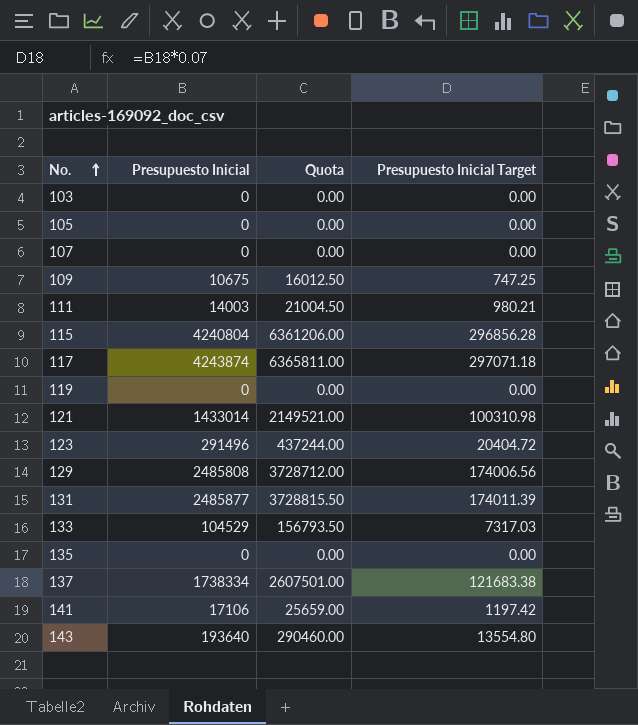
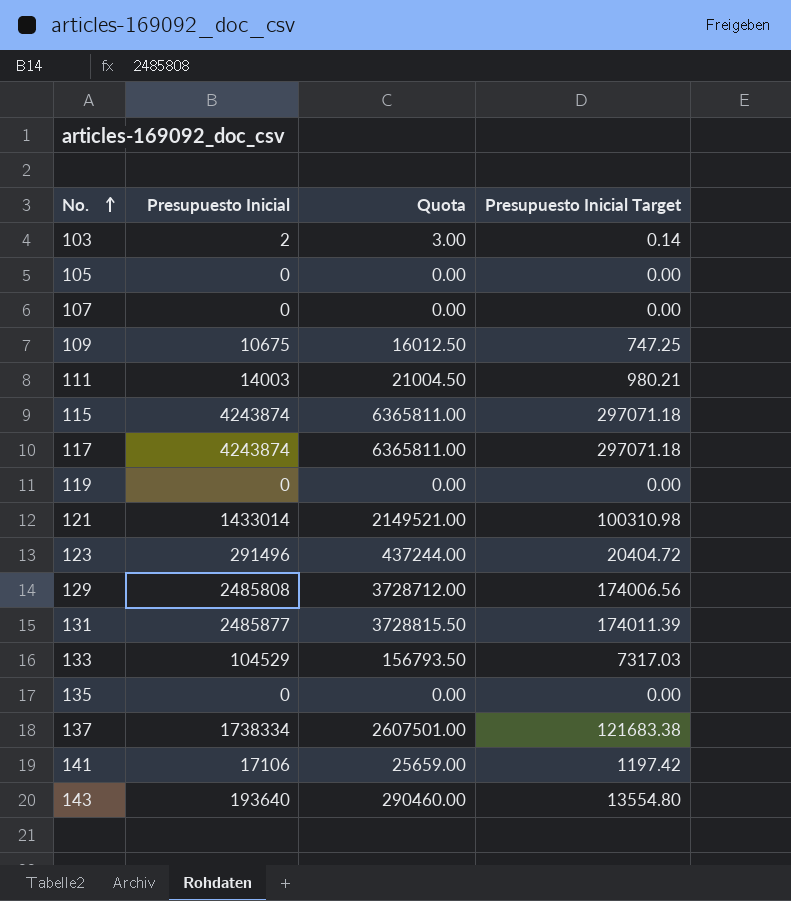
103 | Presupuesto Inicial: 0 -> 2
103 | Quota: 0.00 -> 3.00
103 | Presupuesto Inicial Target: 0.00 -> 0.14
115 | Presupuesto Inicial: 4240804 -> 4243874
115 | Quota: 6361206.00 -> 6365811.00
115 | Presupuesto Inicial Target: 296856.28 -> 297071.18

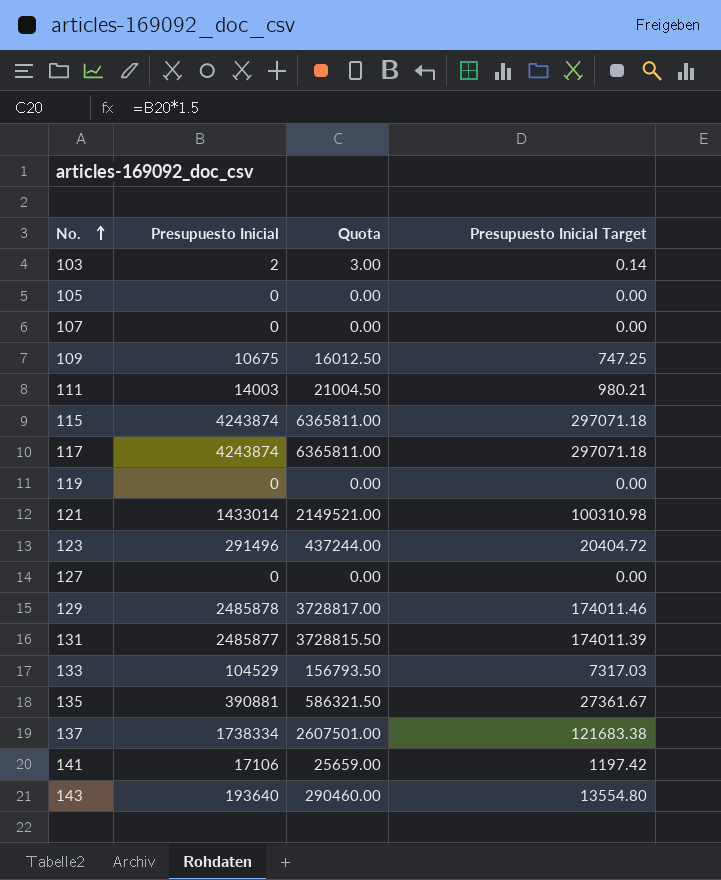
row 127: none -> 0 | 0.00 | 0.00
129 | Presupuesto Inicial: 2485808 -> 2485878
129 | Quota: 3728712.00 -> 3728817.00
129 | Presupuesto Inicial Target: 174006.56 -> 174011.46
135 | Presupuesto Inicial: 0 -> 390881
135 | Quota: 0.00 -> 586321.50
135 | Presupuesto Inicial Target: 0.00 -> 27361.67

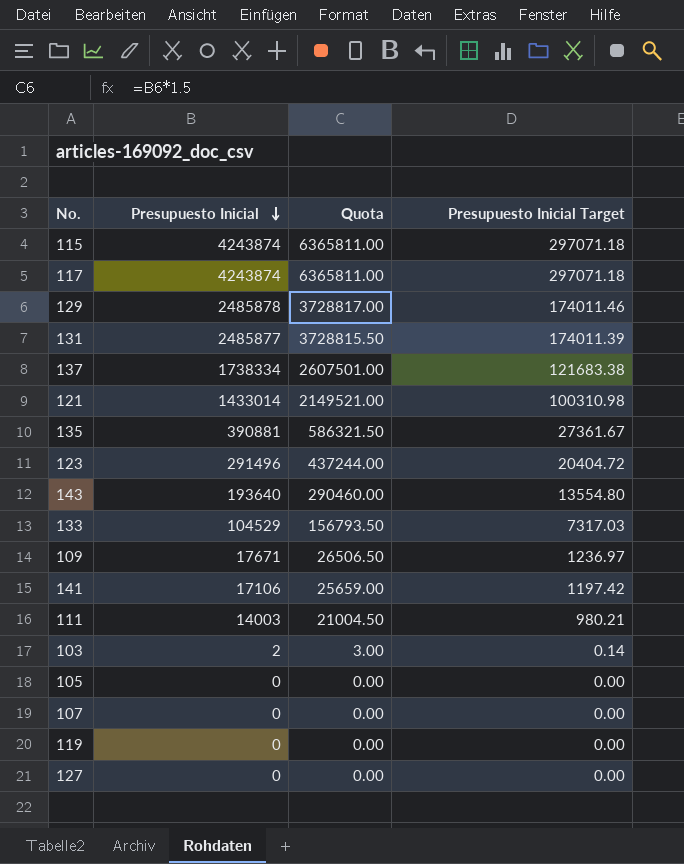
row order: No. ascending -> Presupuesto Inicial descending
109 | Presupuesto Inicial: 10675 -> 17671
109 | Quota: 16012.50 -> 26506.50
109 | Presupuesto Inicial Target: 747.25 -> 1236.97

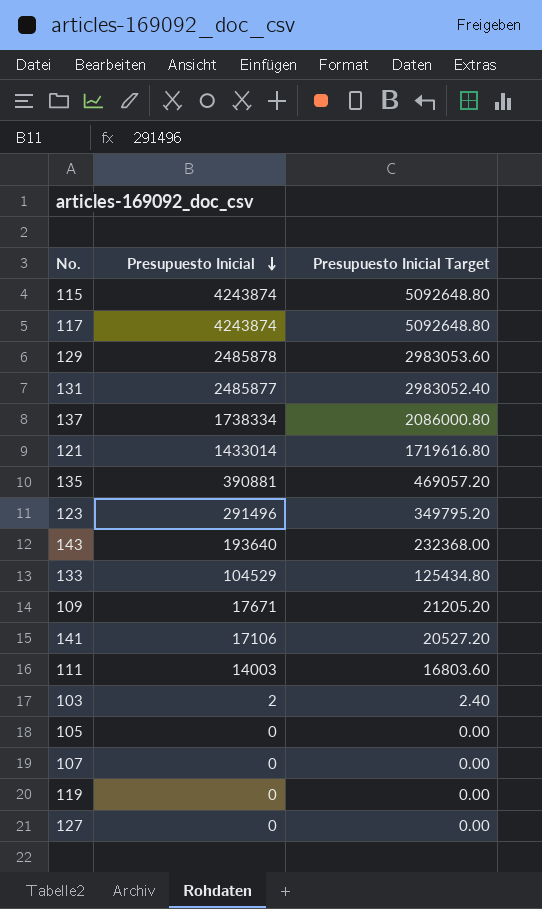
column Quota | formula: [Presupuesto Inicial] * 1.5 -> none
column Presupuesto Inicial Target | formula: [Presupuesto Inicial] * 0.07 -> [Presupuesto Inicial] * 1.2

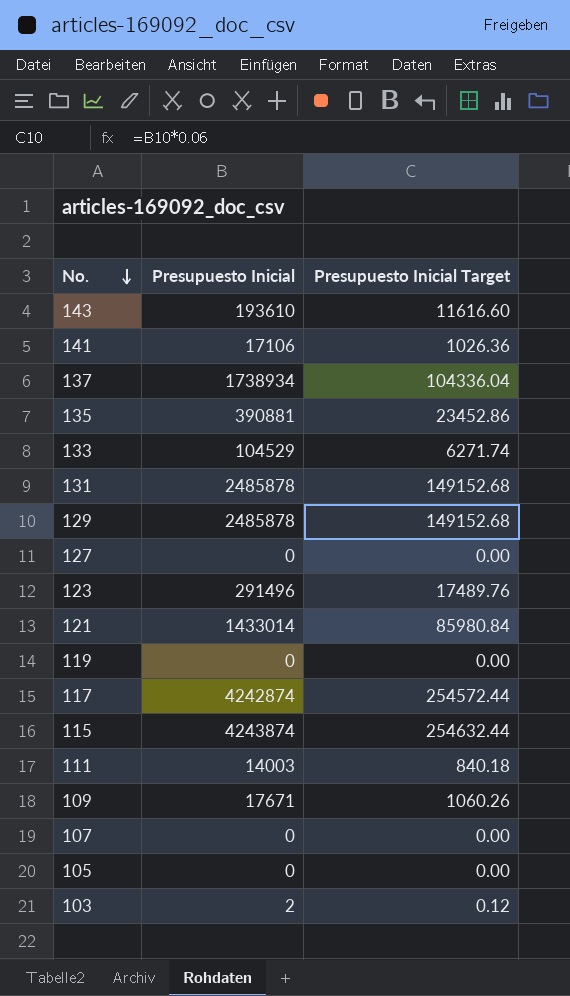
row order: Presupuesto Inicial descending -> No. descending
column Presupuesto Inicial Target | formula: [Presupuesto Inicial] * 1.2 -> [Presupuesto Inicial] * 0.06
143 | Presupuesto Inicial: 193640 -> 193610
137 | Presupuesto Inicial: 1738334 -> 1738934
131 | Presupuesto Inicial: 2485877 -> 2485878
117 | Presupuesto Inicial: 4243874 -> 4242874

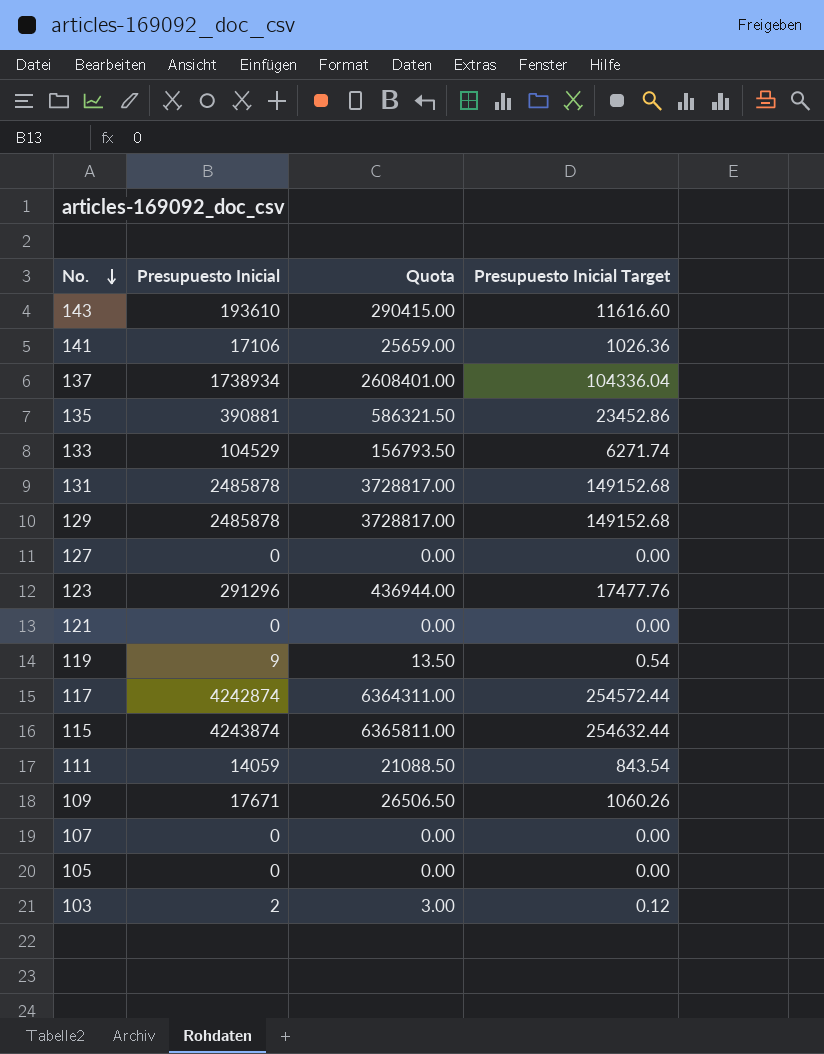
column Quota | formula: none -> [Presupuesto Inicial] * 1.5
123 | Presupuesto Inicial: 291496 -> 291296
123 | Presupuesto Inicial Target: 17489.76 -> 17477.76
121 | Presupuesto Inicial: 1433014 -> 0
121 | Presupuesto Inicial Target: 85980.84 -> 0.00
119 | Presupuesto Inicial: 0 -> 9
119 | Presupuesto Inicial Target: 0.00 -> 0.54
111 | Presupuesto Inicial: 14003 -> 14059
111 | Presupuesto Inicial Target: 840.18 -> 843.54

